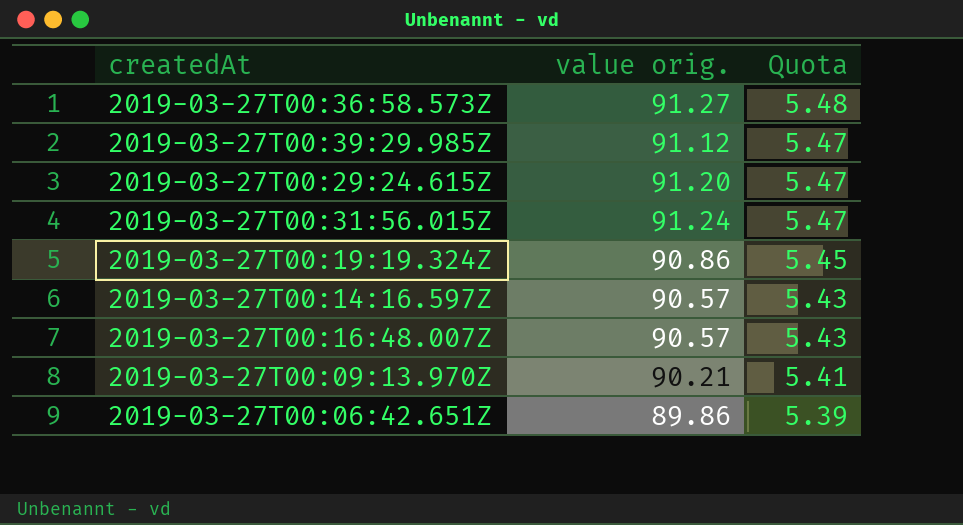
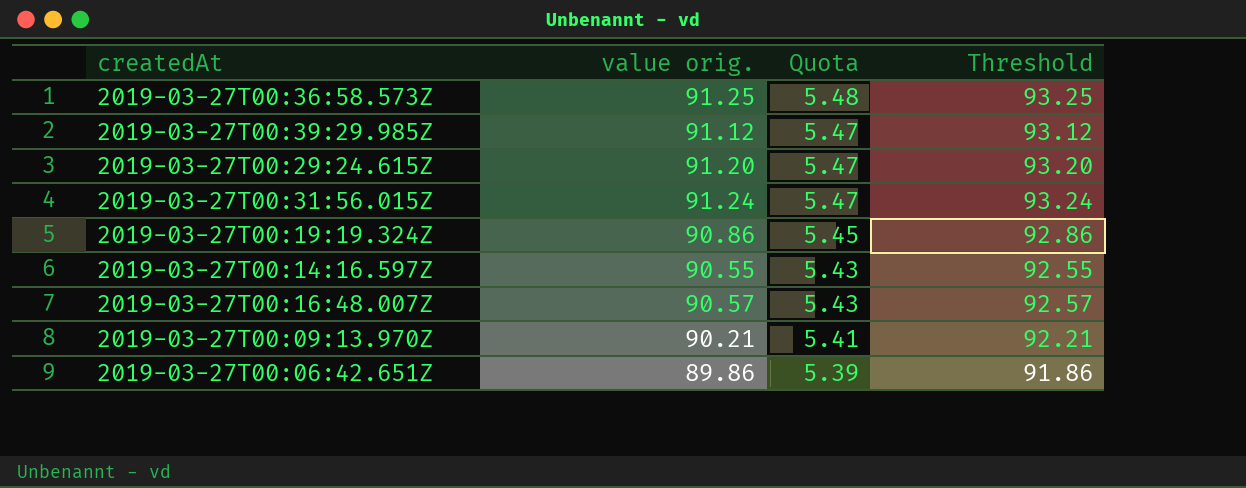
column Threshold | formula: none -> [value orig.] + 2
2019-03-27T00:36:58.573Z | value orig.: 91.27 -> 91.25
2019-03-27T00:14:16.597Z | value orig.: 90.57 -> 90.55

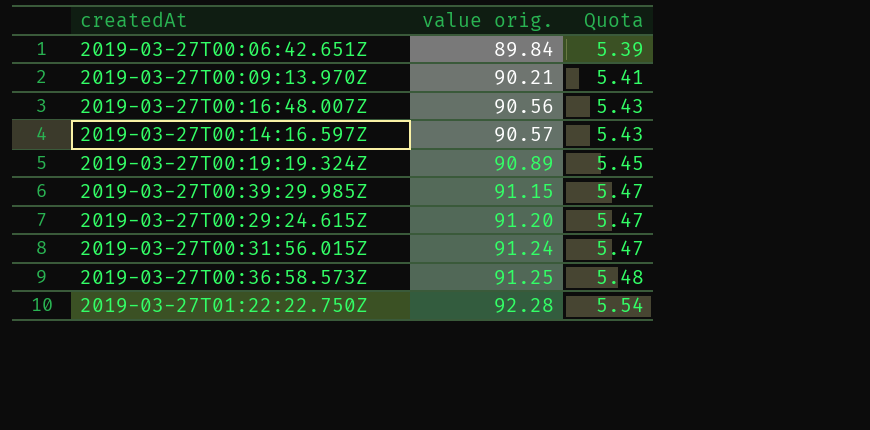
row order: Quota descending -> value orig. ascending
column Threshold | formula: [value orig.] + 2 -> none
2019-03-27T00:06:42.651Z | value orig.: 89.86 -> 89.84
2019-03-27T00:16:48.007Z | value orig.: 90.57 -> 90.56
2019-03-27T00:14:16.597Z | value orig.: 90.55 -> 90.57
2019-03-27T00:19:19.324Z | value orig.: 90.86 -> 90.89
2019-03-27T00:39:29.985Z | value orig.: 91.12 -> 91.15
row 2019-03-27T01:22:22.750Z: none -> 92.28 | 5.54

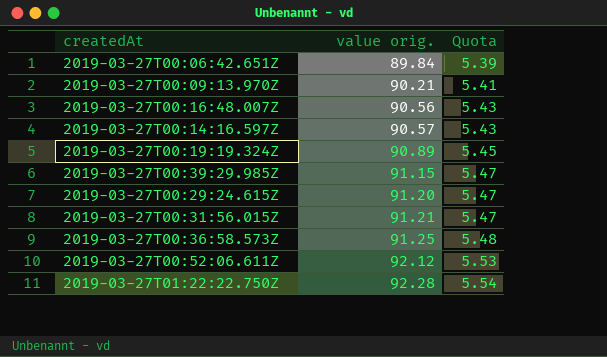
2019-03-27T00:31:56.015Z | value orig.: 91.24 -> 91.21
row 2019-03-27T00:52:06.611Z: none -> 92.12 | 5.53

